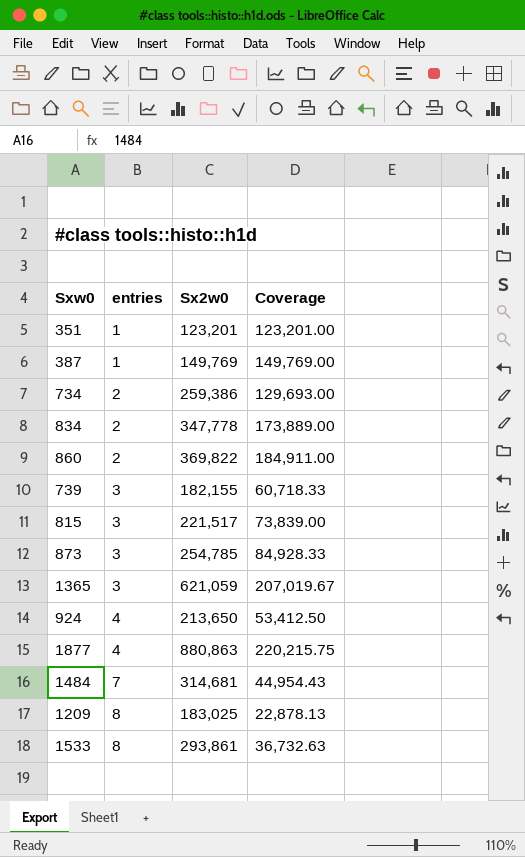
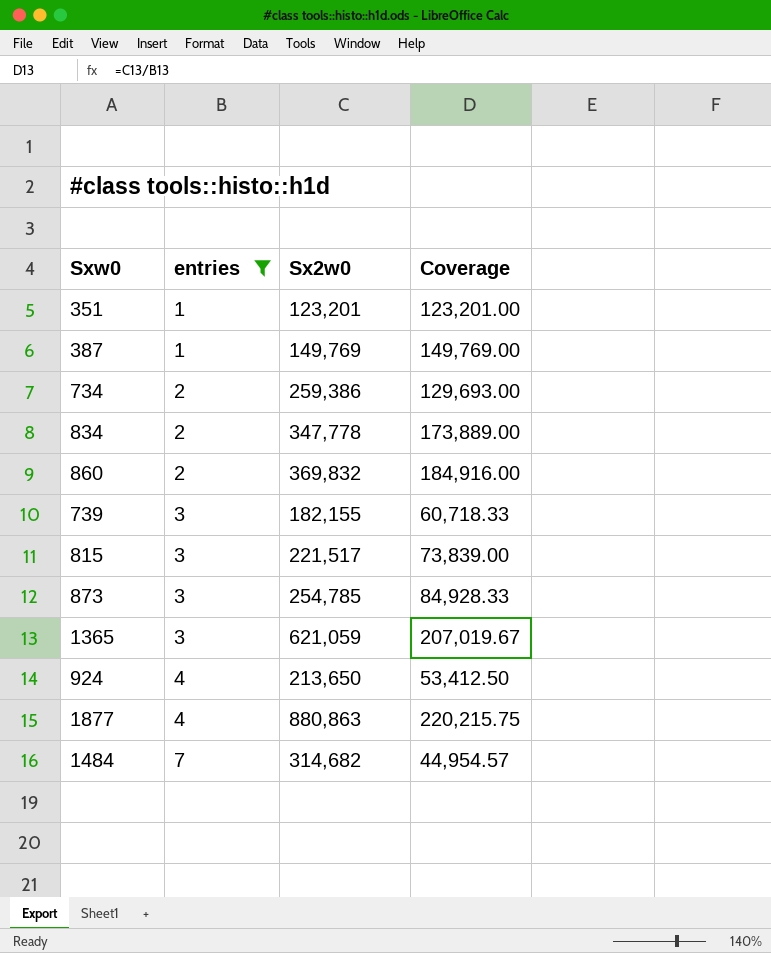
filter: none -> entries != 8
860 | Sx2w0: 369,822 -> 369,832
860 | Coverage: 184,911.00 -> 184,916.00
1484 | Sx2w0: 314,681 -> 314,682
1484 | Coverage: 44,954.43 -> 44,954.57

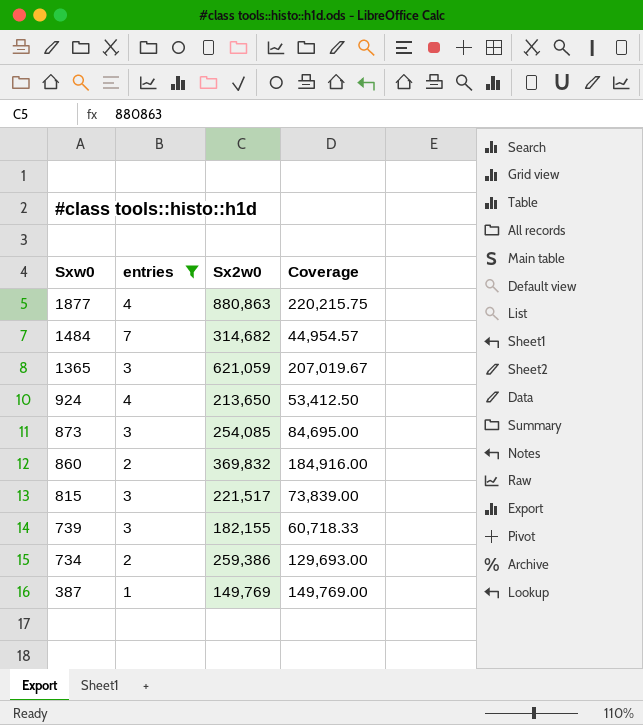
row order: entries ascending -> Sxw0 descending
row 351: 1 | 123,201 | 123,201.00 -> none
row 834: 2 | 347,778 | 173,889.00 -> none
873 | Sx2w0: 254,785 -> 254,085
873 | Coverage: 84,928.33 -> 84,695.00

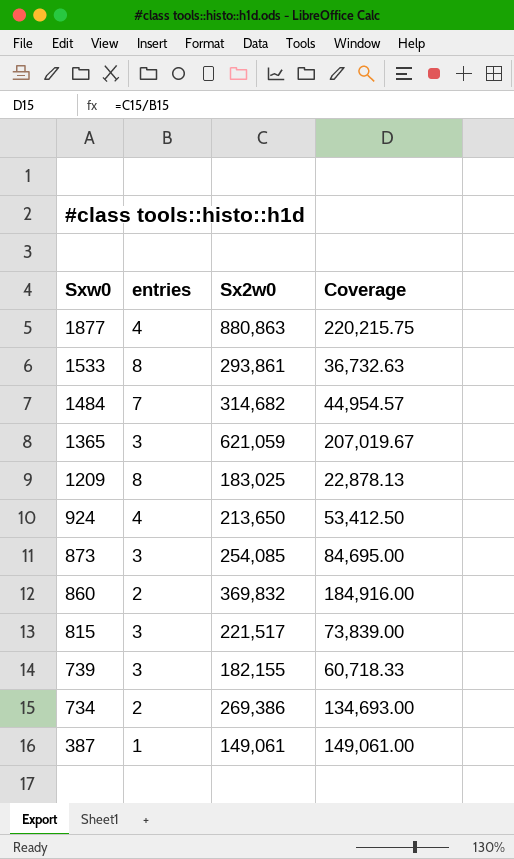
filter: entries != 8 -> none
734 | Sx2w0: 259,386 -> 269,386
734 | Coverage: 129,693.00 -> 134,693.00
387 | Sx2w0: 149,769 -> 149,061
387 | Coverage: 149,769.00 -> 149,061.00

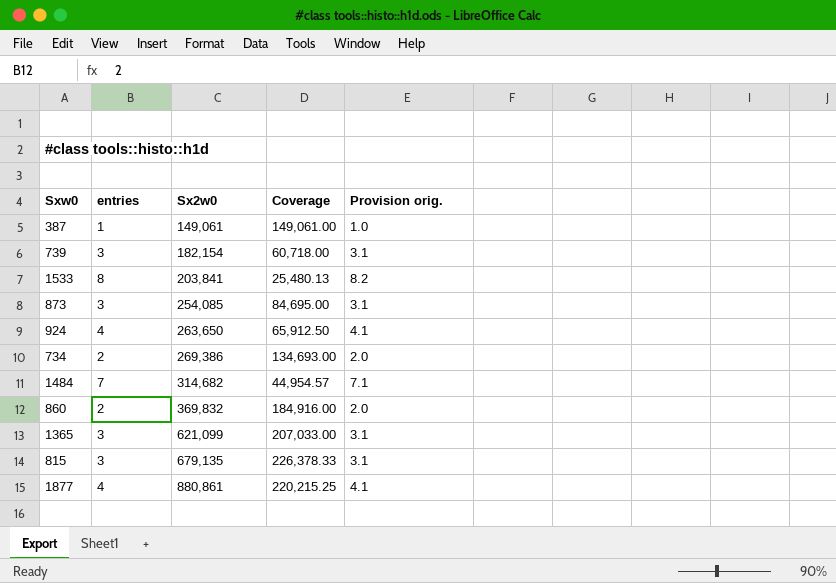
row order: Sxw0 descending -> Sx2w0 ascending
column Provision orig. | formula: none -> [entries] * 1.02
row 1209: 8 | 183,025 | 22,878.13 -> none
739 | Sx2w0: 182,155 -> 182,154
739 | Coverage: 60,718.33 -> 60,718.00
1533 | Sx2w0: 293,861 -> 203,841
1533 | Coverage: 36,732.63 -> 25,480.13
924 | Sx2w0: 213,650 -> 263,650
924 | Coverage: 53,412.50 -> 65,912.50
1365 | Sx2w0: 621,059 -> 621,099
1365 | Coverage: 207,019.67 -> 207,033.00
815 | Sx2w0: 221,517 -> 679,135
815 | Coverage: 73,839.00 -> 226,378.33
1877 | Sx2w0: 880,863 -> 880,861
1877 | Coverage: 220,215.75 -> 220,215.25

